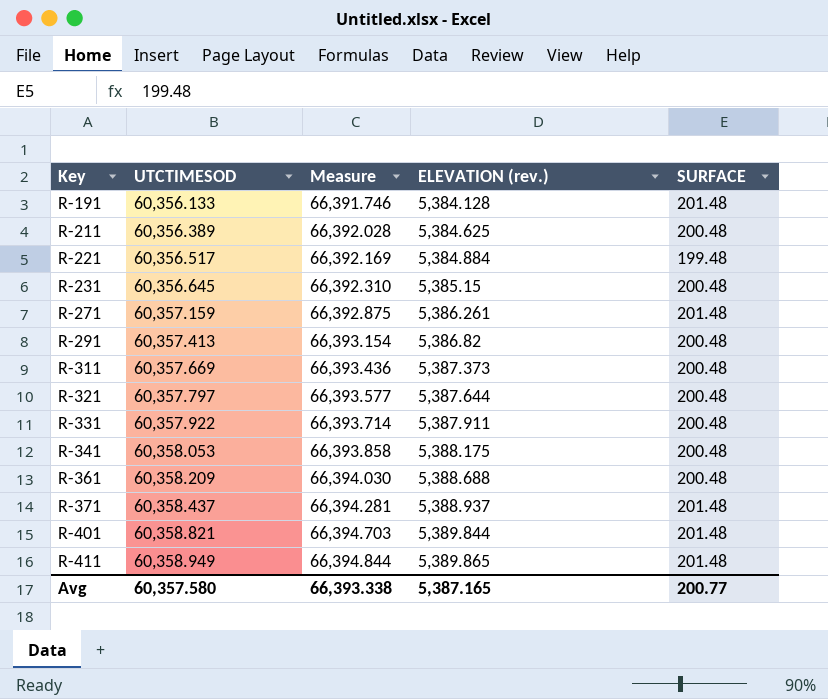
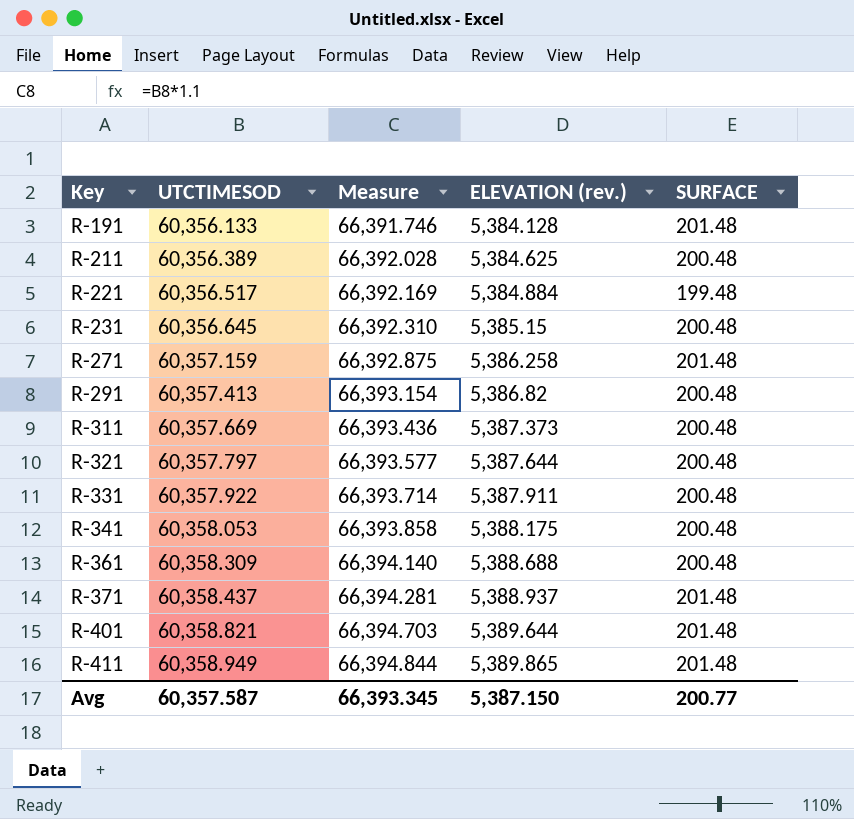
R-271 | ELEVATION (rev.): 5,386.261 -> 5,386.258
R-361 | UTCTIMESOD: 60,358.209 -> 60,358.309
R-361 | Measure: 66,394.030 -> 66,394.140
R-401 | ELEVATION (rev.): 5,389.844 -> 5,389.644
Avg | UTCTIMESOD: 60,357.580 -> 60,357.587
Avg | Measure: 66,393.338 -> 66,393.345
Avg | ELEVATION (rev.): 5,387.165 -> 5,387.150

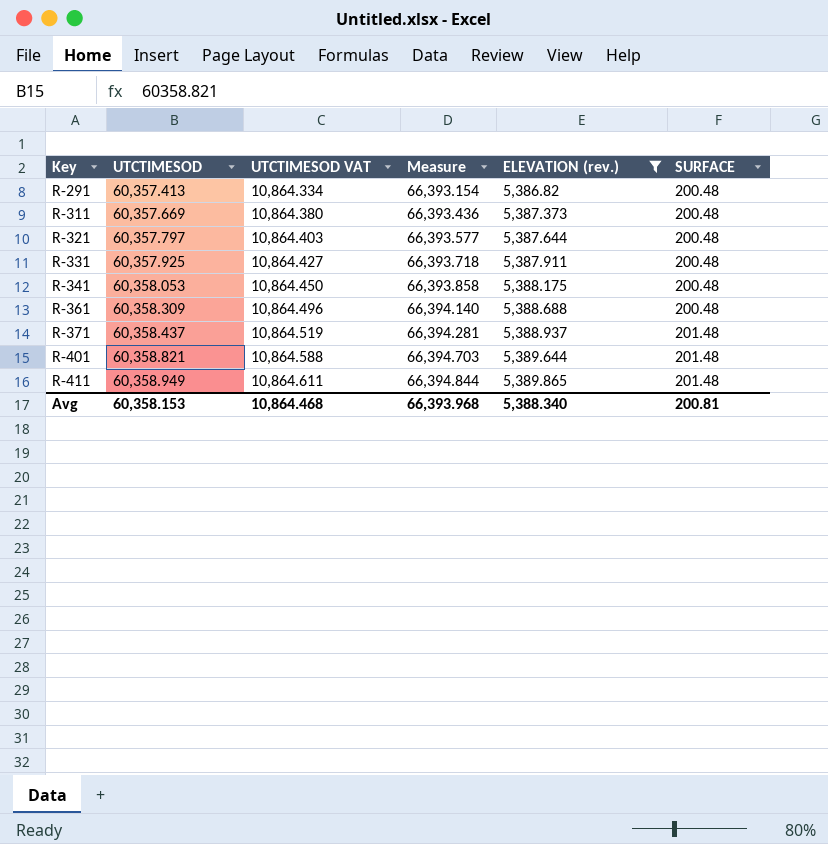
filter: none -> ELEVATION (rev.) >= 5,386.82
column UTCTIMESOD VAT | formula: none -> [UTCTIMESOD] * 0.18
R-331 | UTCTIMESOD: 60,357.922 -> 60,357.925
R-331 | Measure: 66,393.714 -> 66,393.718
Avg | UTCTIMESOD: 60,357.587 -> 60,358.153
Avg | Measure: 66,393.345 -> 66,393.968
Avg | ELEVATION (rev.): 5,387.150 -> 5,388.340
Avg | SURFACE: 200.77 -> 200.81

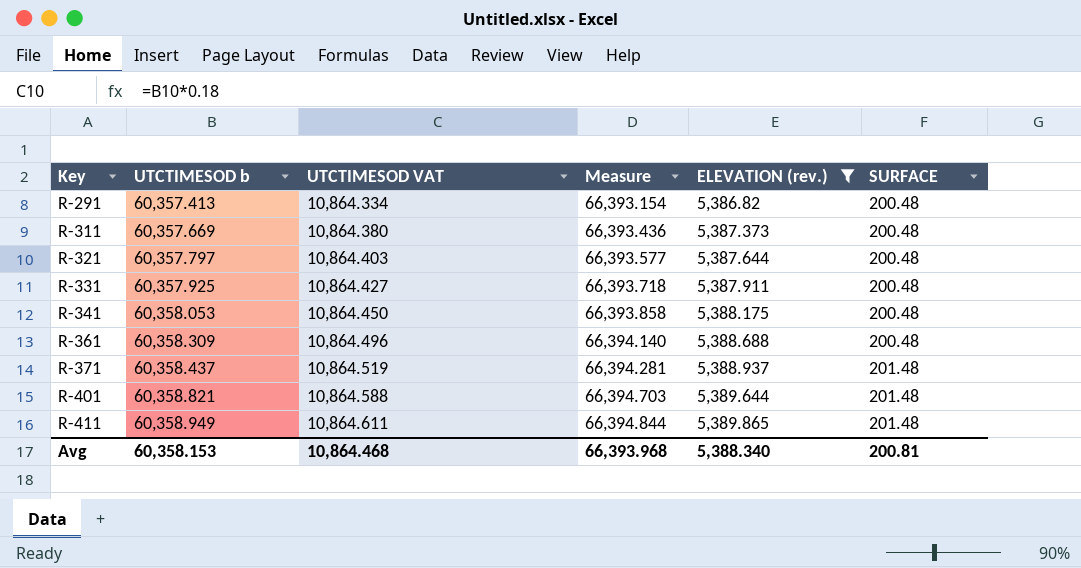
column name: UTCTIMESOD -> UTCTIMESOD b

